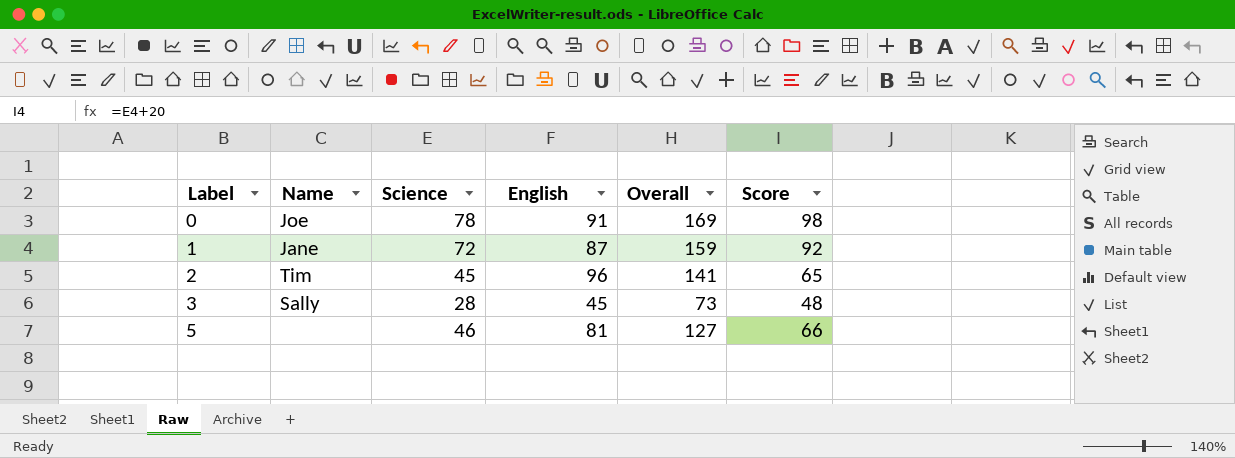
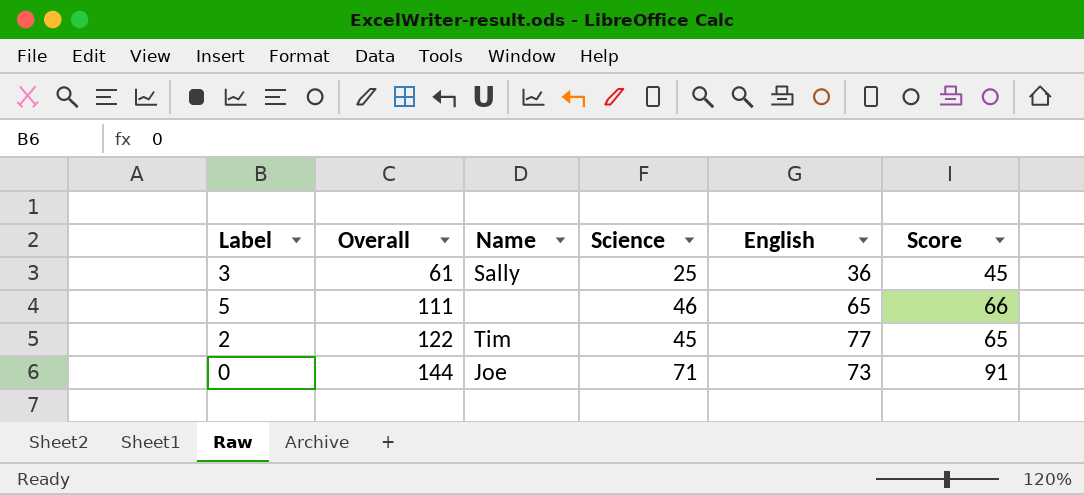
row order: Label ascending -> Overall ascending
column Overall | position: 5 -> 2
row 1: Jane | 72 | 87 | 159 | 92 -> none
3 | Overall: 73 -> 61
3 | Science: 28 -> 25
3 | English: 45 -> 36
3 | Score: 48 -> 45
5 | Overall: 127 -> 111
5 | English: 81 -> 65
2 | Overall: 141 -> 122
2 | English: 96 -> 77
0 | Overall: 169 -> 144
0 | Science: 78 -> 71
0 | English: 91 -> 73
0 | Score: 98 -> 91

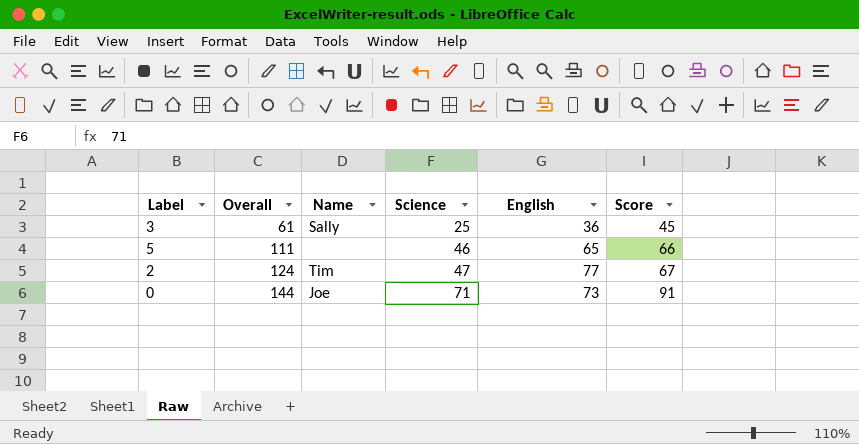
2 | Overall: 122 -> 124
2 | Science: 45 -> 47
2 | Score: 65 -> 67

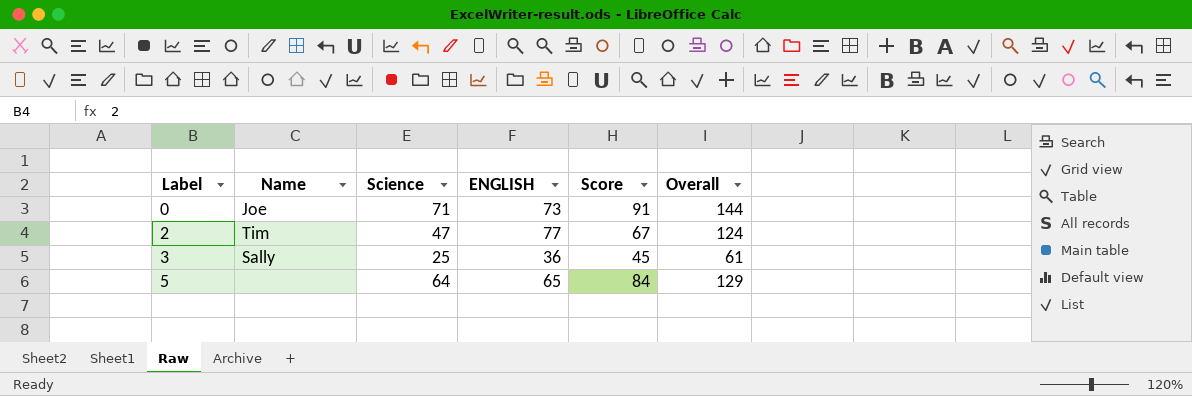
row order: Overall ascending -> Label ascending
column name: English -> ENGLISH
column Overall | position: 2 -> 6
5 | Science: 46 -> 64
5 | Score: 66 -> 84
5 | Overall: 111 -> 129

